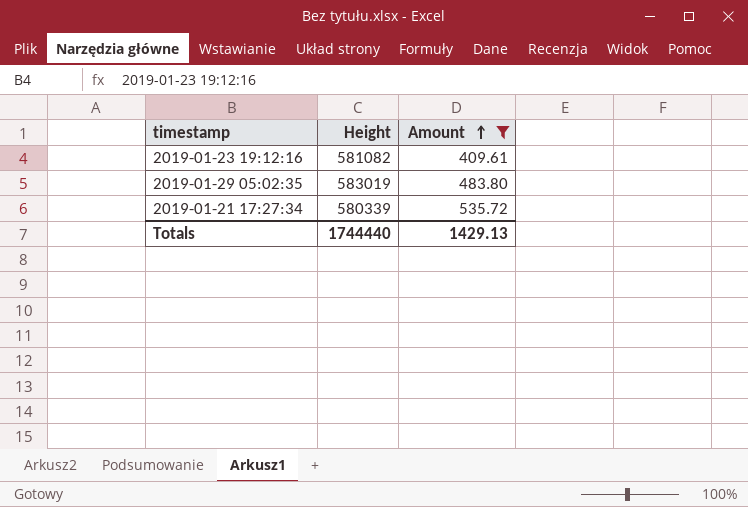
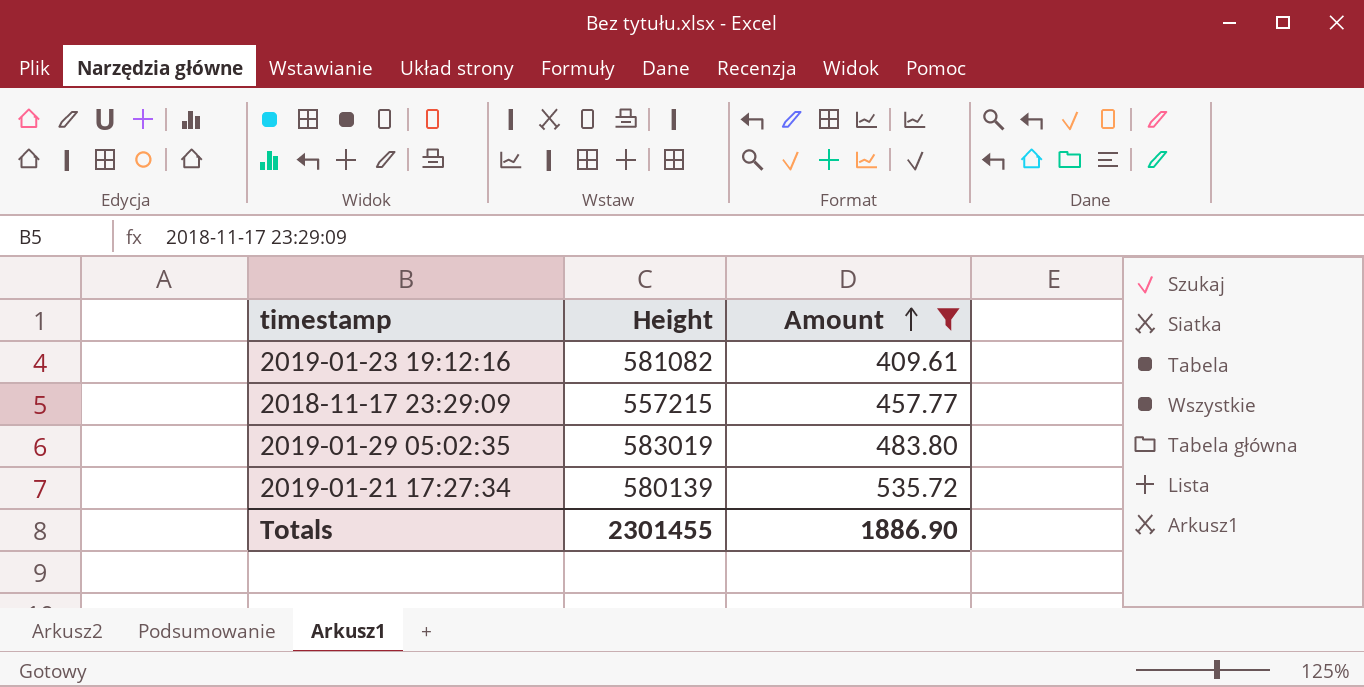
row 2018-11-17 23:29:09: none -> 557215 | 457.77
2019-01-21 17:27:34 | Height: 580339 -> 580139
Totals | Height: 1744440 -> 2301455
Totals | Amount: 1429.13 -> 1886.90

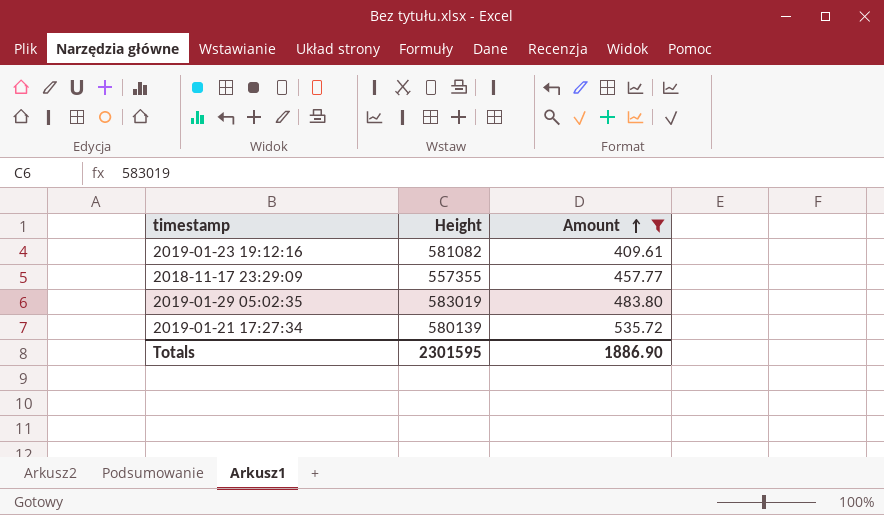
2018-11-17 23:29:09 | Height: 557215 -> 557355
Totals | Height: 2301455 -> 2301595

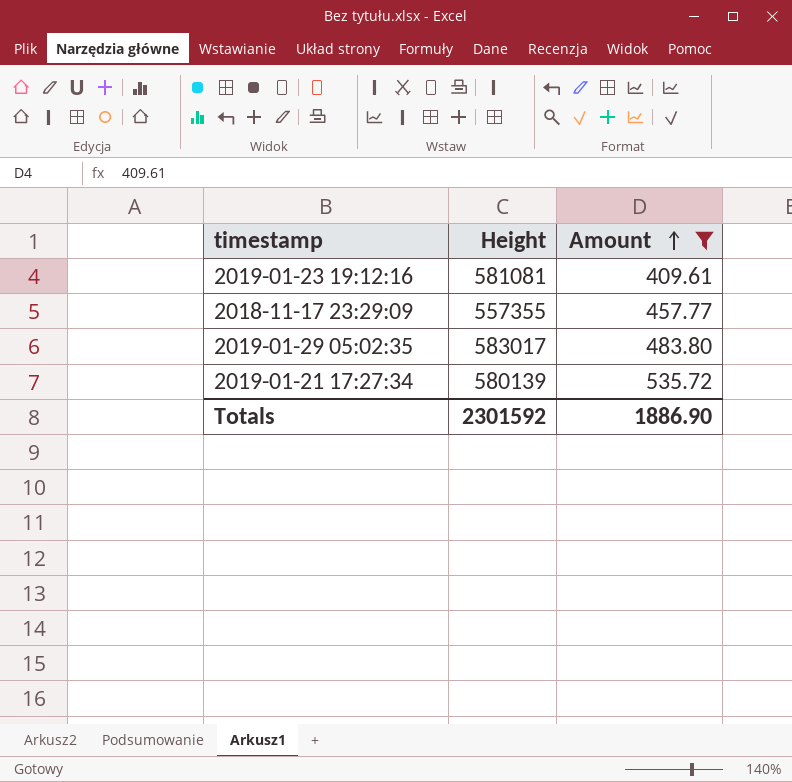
2019-01-23 19:12:16 | Height: 581082 -> 581081
2019-01-29 05:02:35 | Height: 583019 -> 583017
Totals | Height: 2301595 -> 2301592

